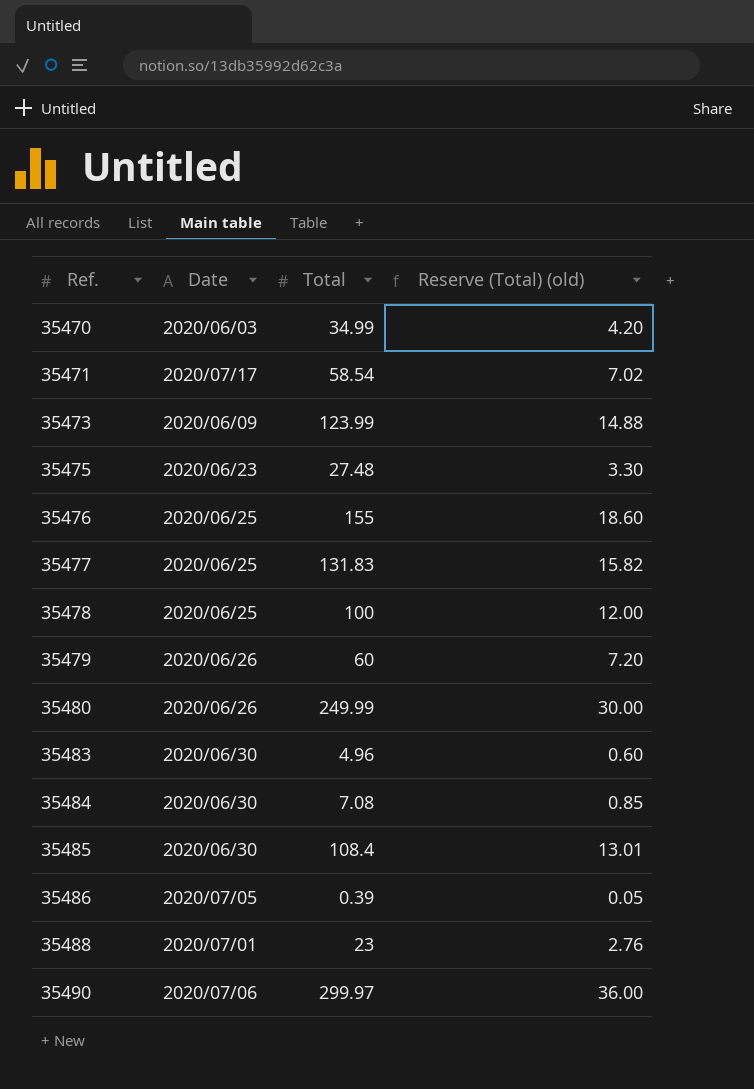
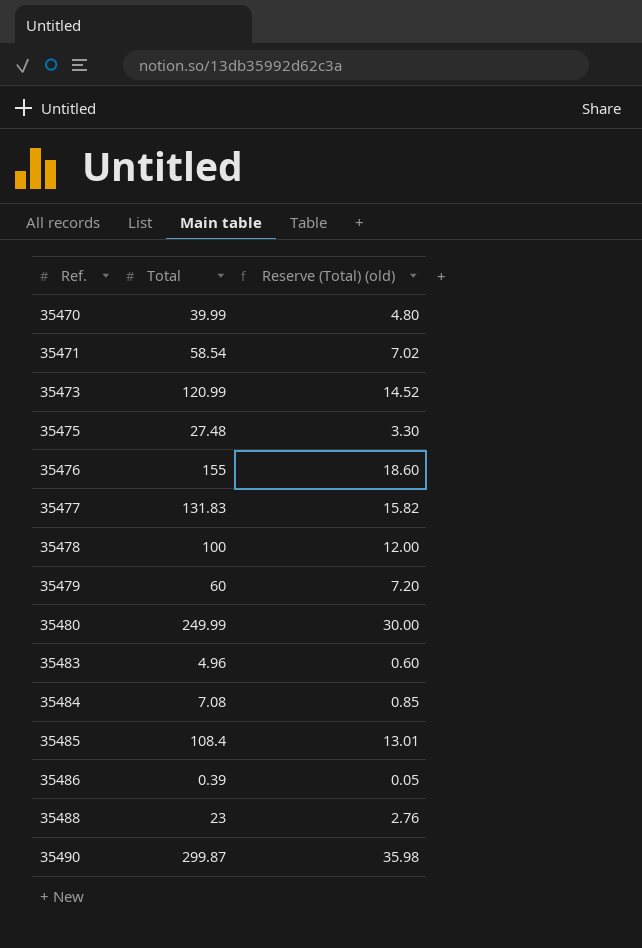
column Date | position: 2 -> none
35470 | Total: 34.99 -> 39.99
35470 | Reserve (Total) (old): 4.20 -> 4.80
35473 | Total: 123.99 -> 120.99
35473 | Reserve (Total) (old): 14.88 -> 14.52
35490 | Total: 299.97 -> 299.87
35490 | Reserve (Total) (old): 36.00 -> 35.98

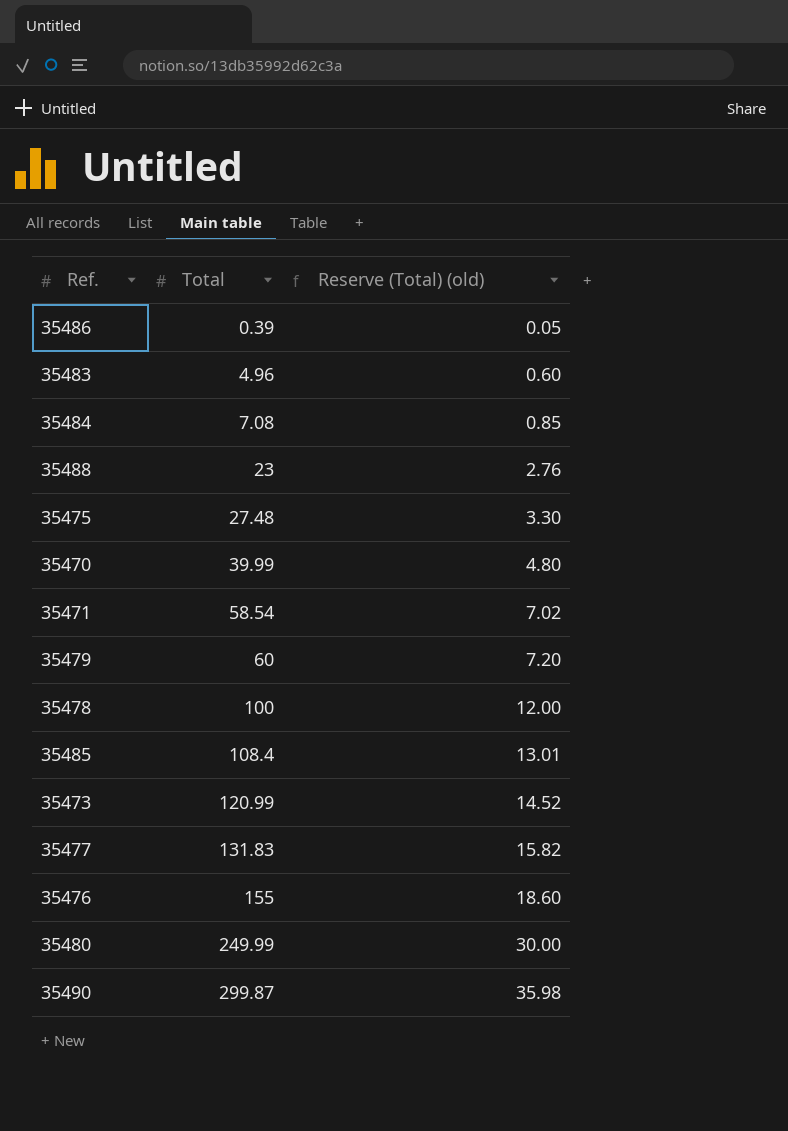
row order: Ref. ascending -> Total ascending

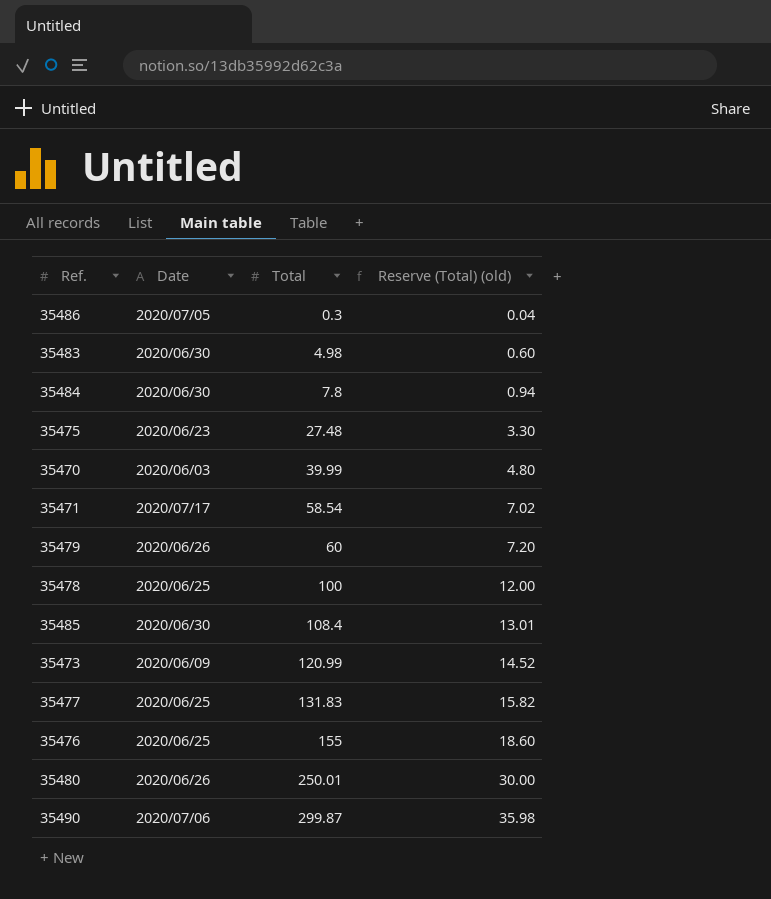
column Date | position: none -> 2
row 35488: 23 | 2.76 -> none
35486 | Total: 0.39 -> 0.3
35486 | Reserve (Total) (old): 0.05 -> 0.04
35483 | Total: 4.96 -> 4.98
35484 | Total: 7.08 -> 7.8
35484 | Reserve (Total) (old): 0.85 -> 0.94
35480 | Total: 249.99 -> 250.01

